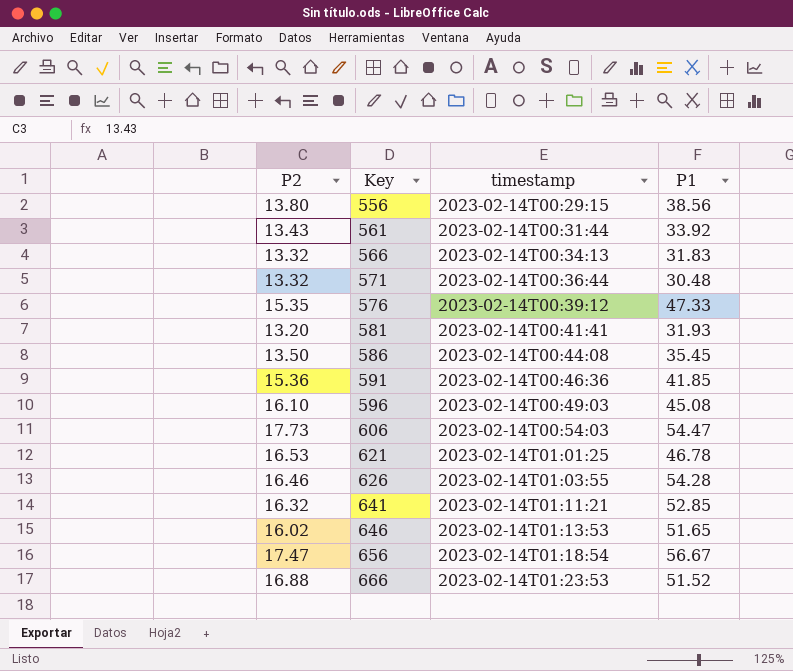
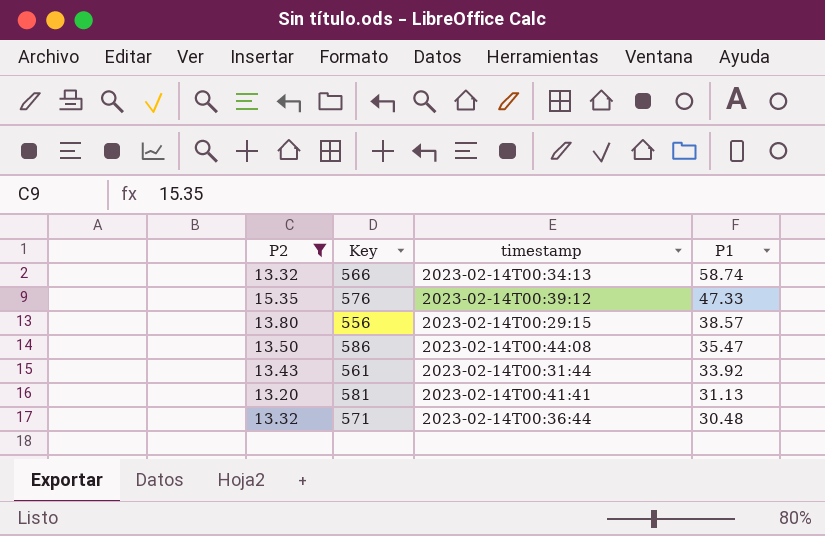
filter: none -> P2 <= 15.35
row order: Key ascending -> P1 descending
566 | P1: 31.83 -> 58.74
556 | P1: 38.56 -> 38.57
586 | P1: 35.45 -> 35.47
581 | P1: 31.93 -> 31.13

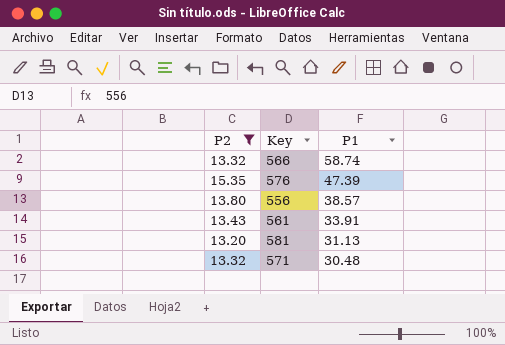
column timestamp | position: 3 -> none
row 586: 13.50 | 2023-02-14T00:44:08 | 35.47 -> none
576 | P1: 47.33 -> 47.39
561 | P1: 33.92 -> 33.91

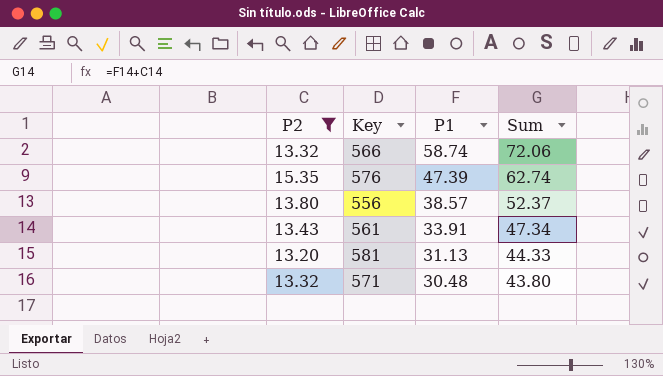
column Sum | formula: none -> [P2] + [P1]

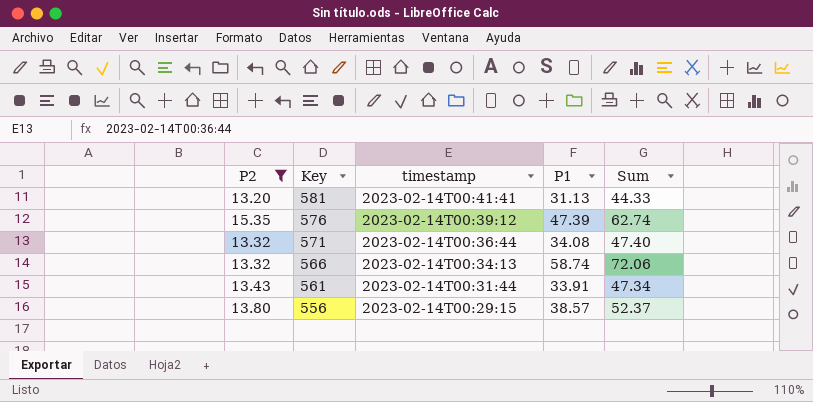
row order: P1 descending -> Key descending
column timestamp | position: none -> 3
571 | P1: 30.48 -> 34.08
571 | Sum: 43.80 -> 47.40

